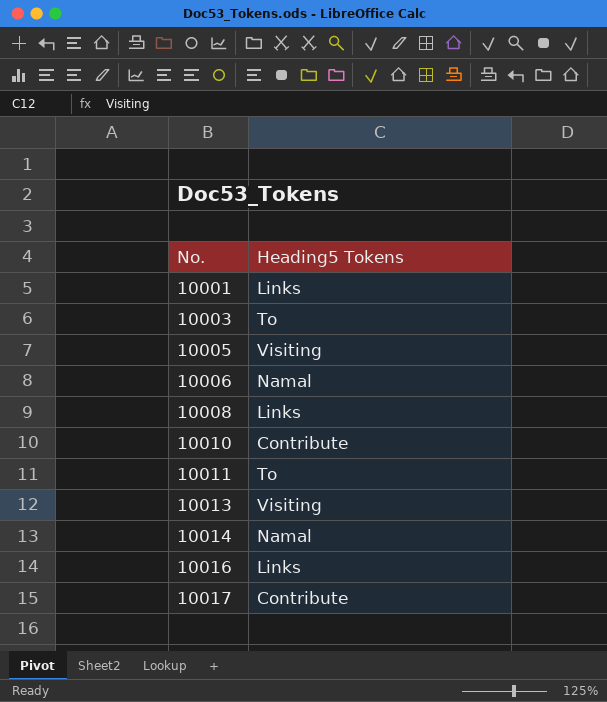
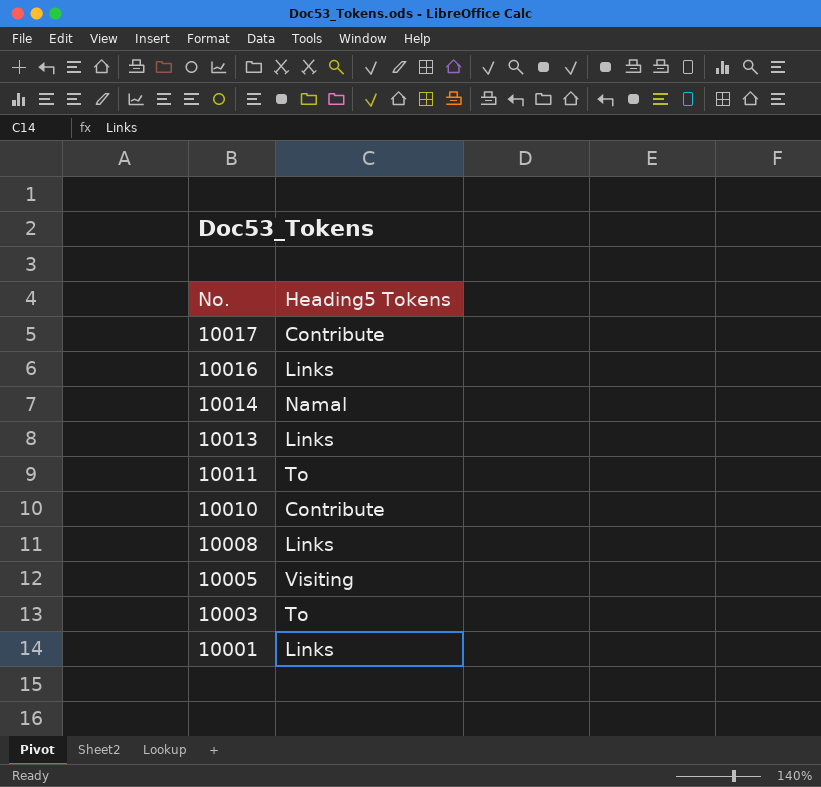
row order: No. ascending -> No. descending
row 10006: Namal -> none
10013 | Heading5 Tokens: Visiting -> Links

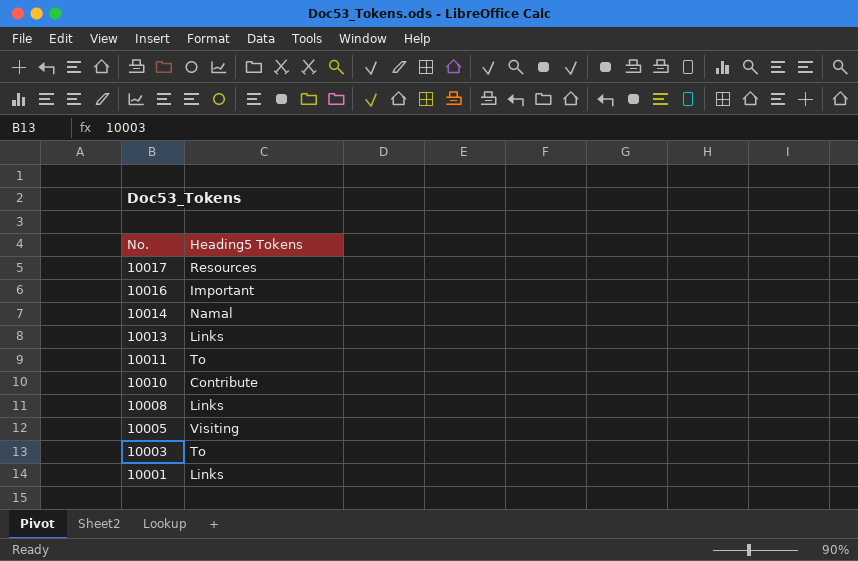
10017 | Heading5 Tokens: Contribute -> Resources
10016 | Heading5 Tokens: Links -> Important

